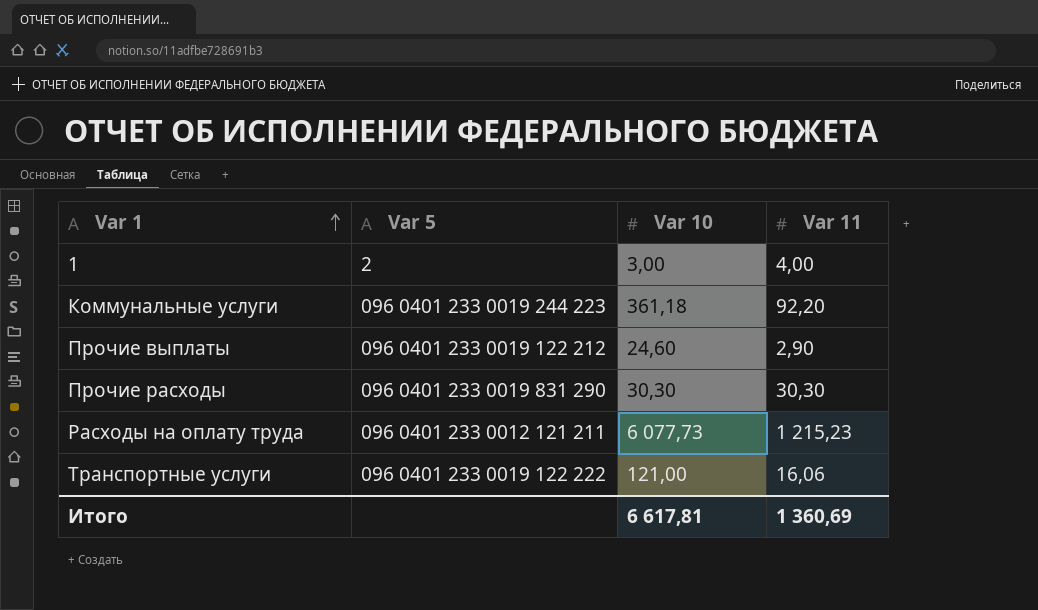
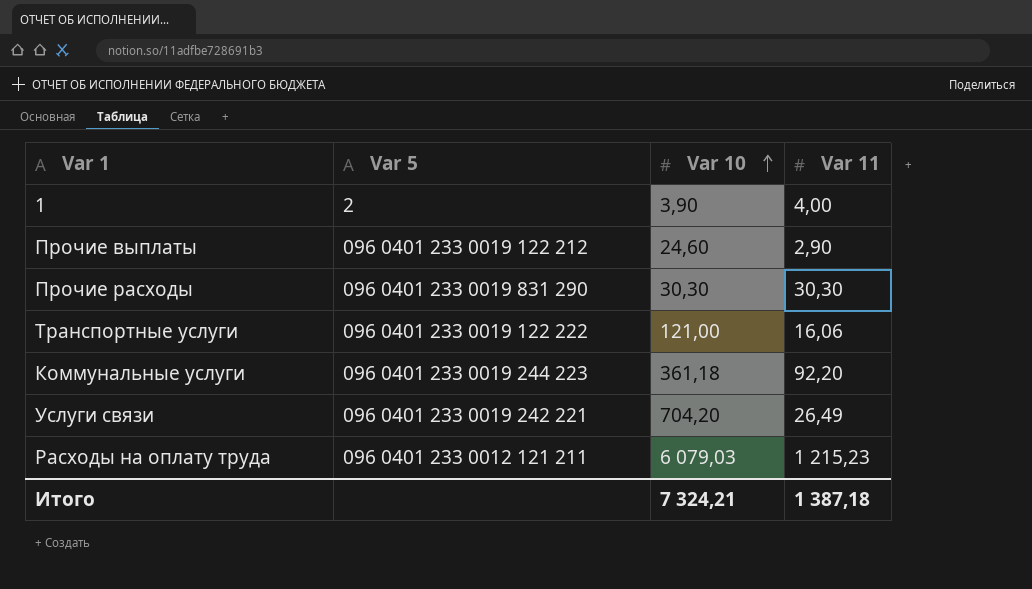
row order: Var 1 ascending -> Var 10 ascending
1 | Var 10: 3,00 -> 3,90
row Услуги связи: none -> 096 0401 233 0019 242 221 | 704,20 | 26,49
Расходы на оплату труда | Var 10: 6 077,73 -> 6 079,03
Итого | Var 10: 6 617,81 -> 7 324,21
Итого | Var 11: 1 360,69 -> 1 387,18

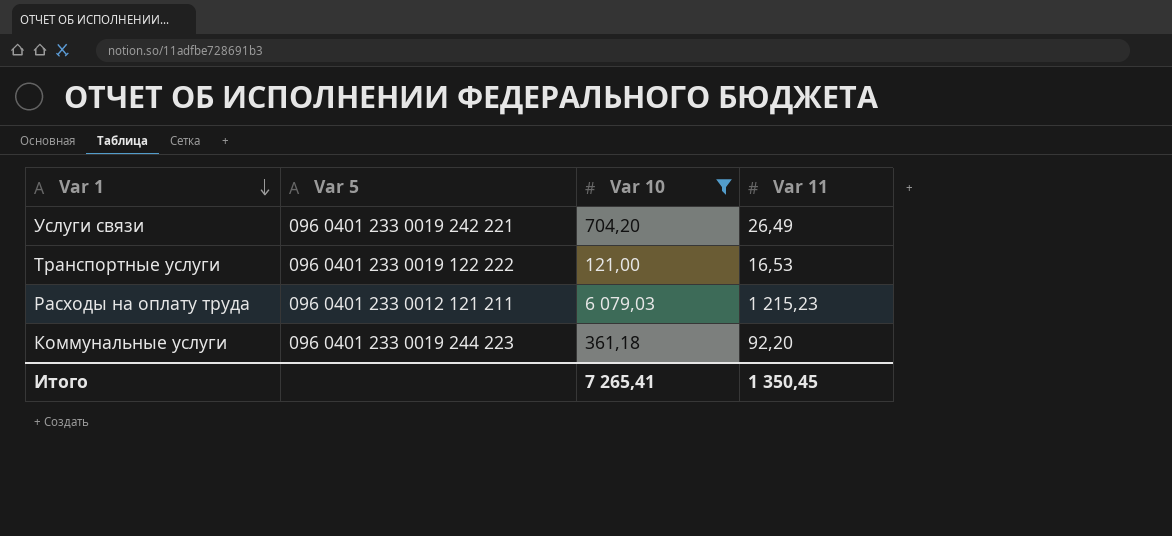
filter: none -> Var 10 >= 121,00
row order: Var 10 ascending -> Var 1 descending
Транспортные услуги | Var 11: 16,06 -> 16,53
Итого | Var 10: 7 324,21 -> 7 265,41
Итого | Var 11: 1 387,18 -> 1 350,45

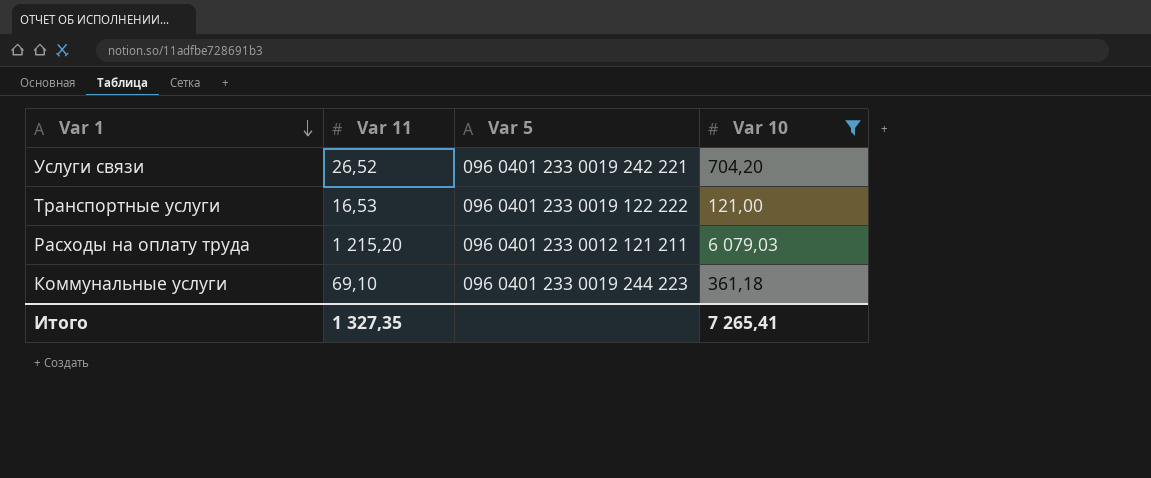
column Var 11 | position: 4 -> 2
Услуги связи | Var 11: 26,49 -> 26,52
Расходы на оплату труда | Var 11: 1 215,23 -> 1 215,20
Коммунальные услуги | Var 11: 92,20 -> 69,10
Итого | Var 11: 1 350,45 -> 1 327,35

